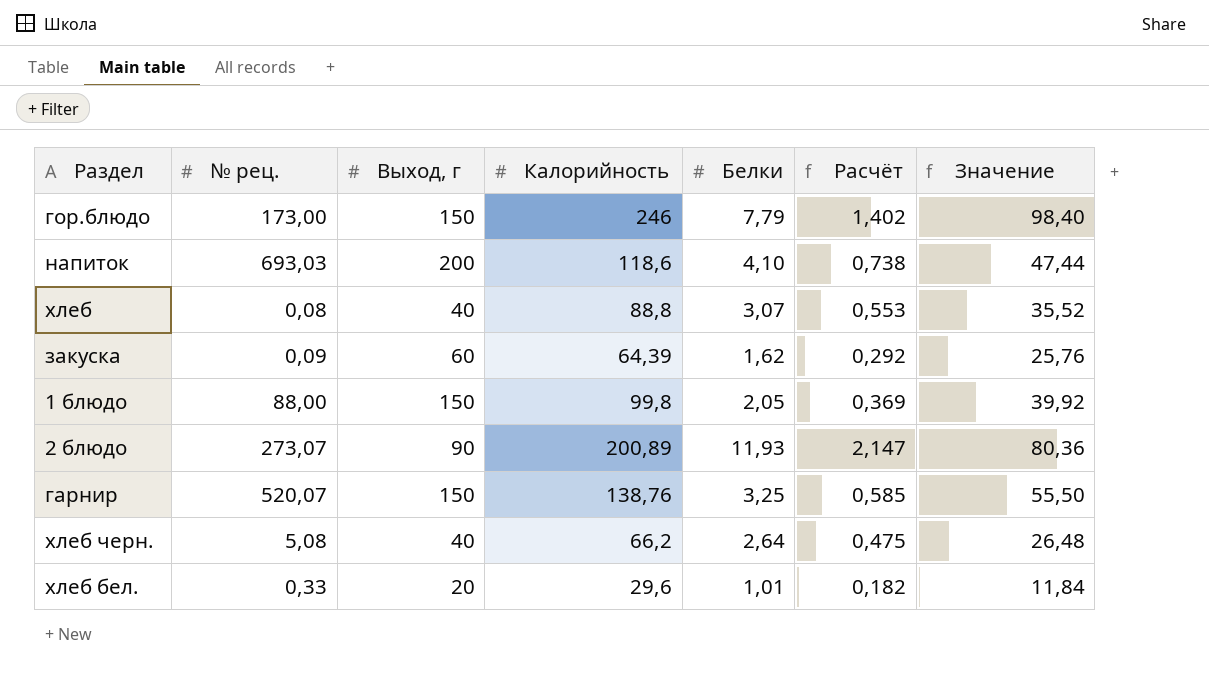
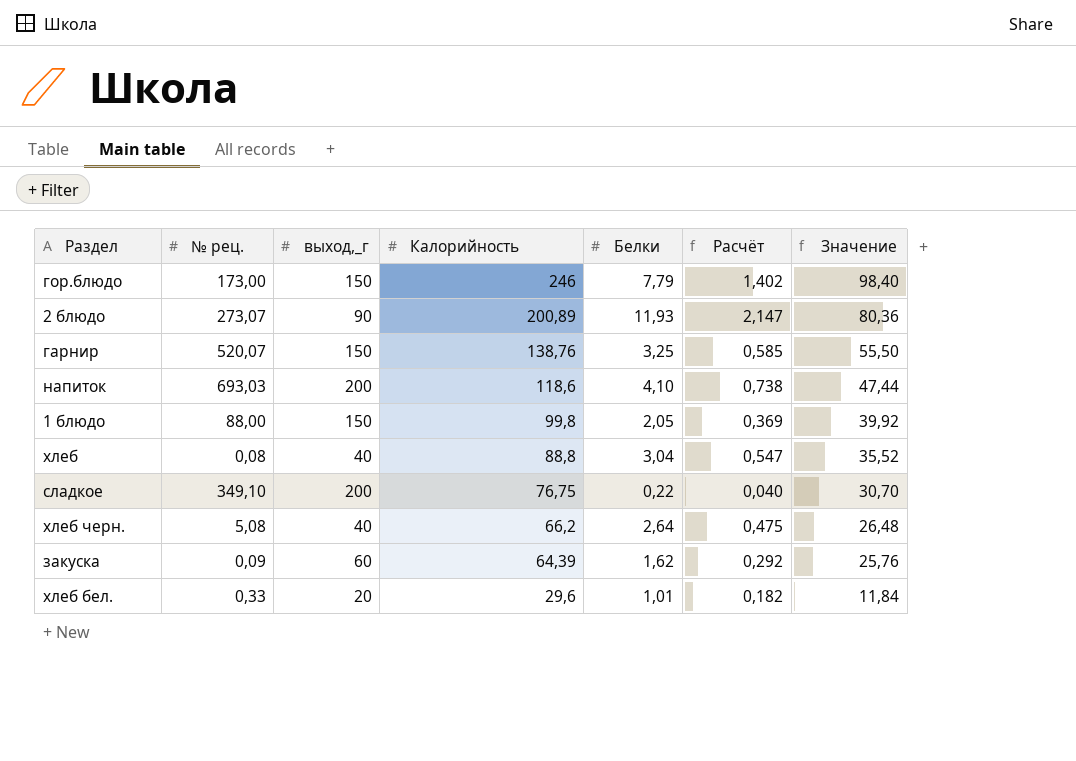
row order: none -> Калорийность descending
column name: Выход, г -> выход,_г
хлеб | Белки: 3,07 -> 3,04
хлеб | Расчёт: 0,553 -> 0,547
row сладкое: none -> 349,10 | 200 | 76,75 | 0,22 | 0,040 | 30,70

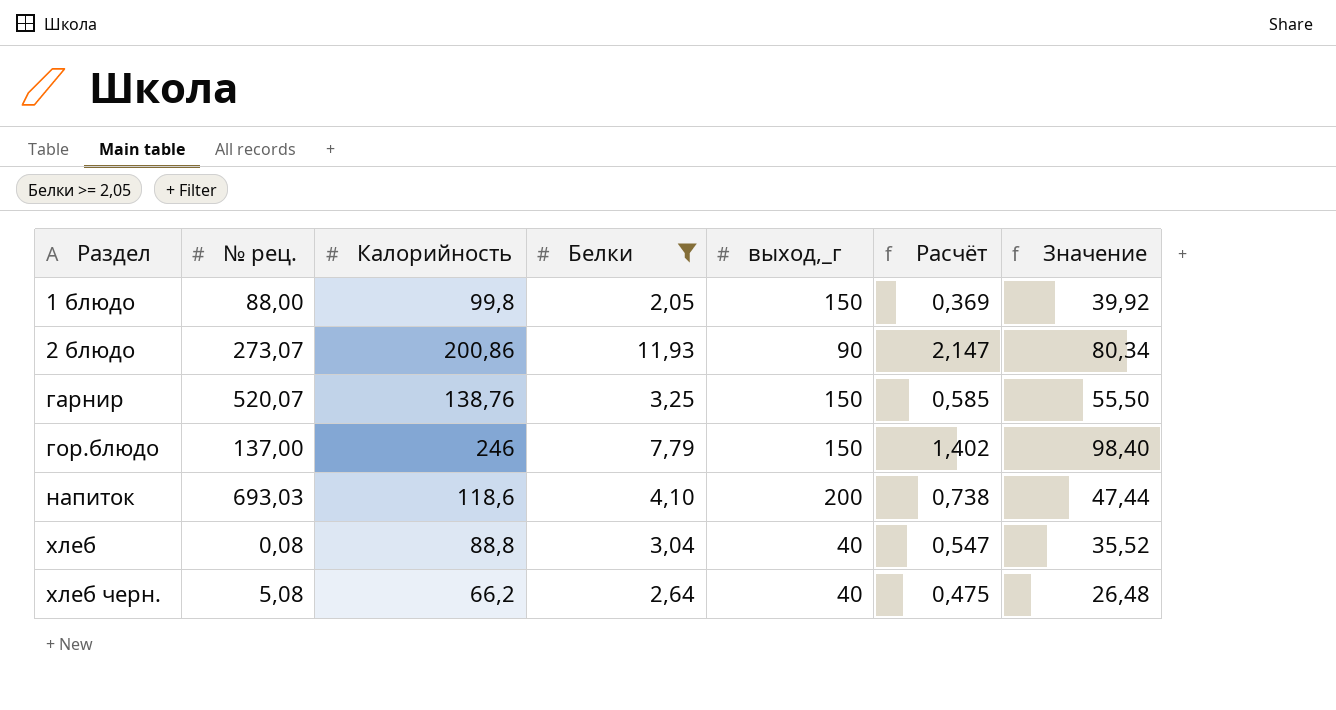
filter: none -> Белки >= 2,05
row order: Калорийность descending -> Раздел ascending
column выход,_г | position: 3 -> 5
2 блюдо | Калорийность: 200,89 -> 200,86
2 блюдо | Значение: 80,36 -> 80,34
гор.блюдо | № рец.: 173,00 -> 137,00

